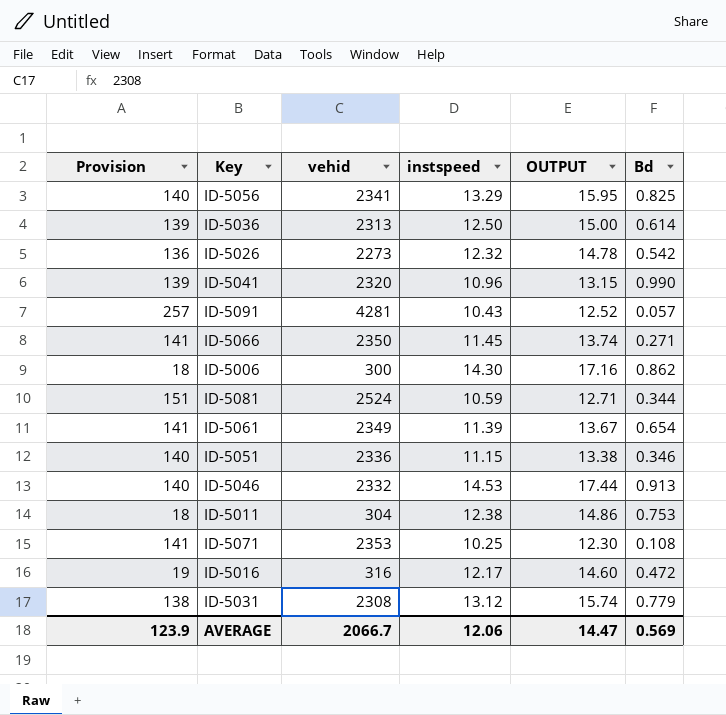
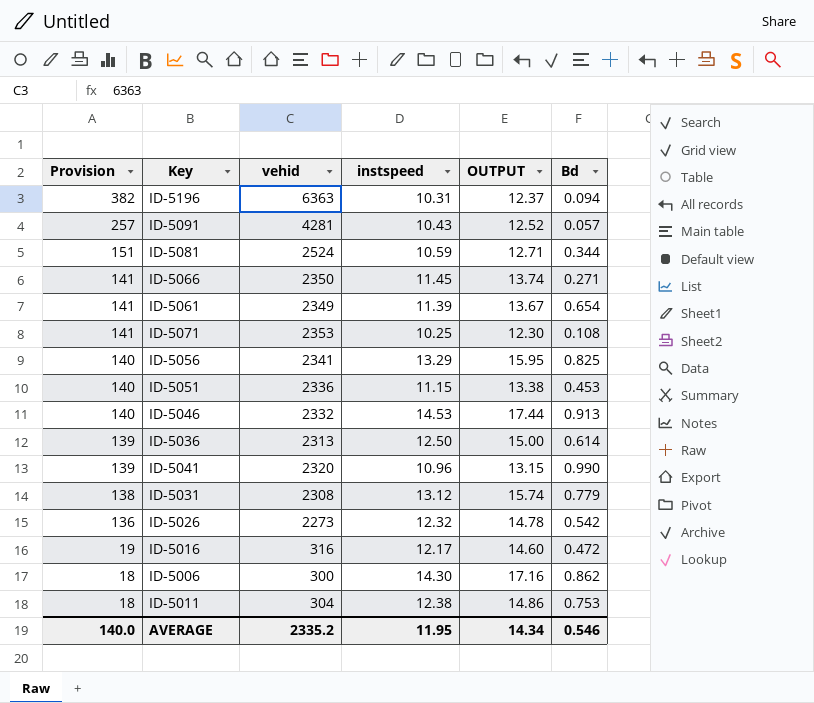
row order: none -> Provision descending
row ID-5196: none -> 382 | 6363 | 10.31 | 12.37 | 0.094
ID-5051 | Bd: 0.346 -> 0.453
AVERAGE | Provision: 123.9 -> 140.0
AVERAGE | vehid: 2066.7 -> 2335.2
AVERAGE | instspeed: 12.06 -> 11.95
AVERAGE | OUTPUT: 14.47 -> 14.34
AVERAGE | Bd: 0.569 -> 0.546

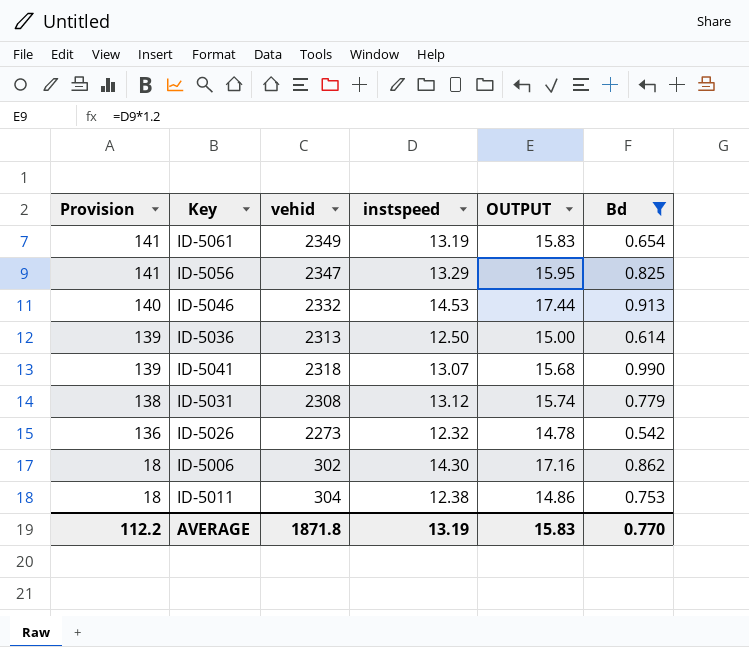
filter: none -> Bd >= 0.542
ID-5061 | instspeed: 11.39 -> 13.19
ID-5061 | OUTPUT: 13.67 -> 15.83
ID-5056 | Provision: 140 -> 141
ID-5056 | vehid: 2341 -> 2347
ID-5041 | vehid: 2320 -> 2318
ID-5041 | instspeed: 10.96 -> 13.07
ID-5041 | OUTPUT: 13.15 -> 15.68
ID-5006 | vehid: 300 -> 302
AVERAGE | Provision: 140.0 -> 112.2
AVERAGE | vehid: 2335.2 -> 1871.8
AVERAGE | instspeed: 11.95 -> 13.19
AVERAGE | OUTPUT: 14.34 -> 15.83
AVERAGE | Bd: 0.546 -> 0.770

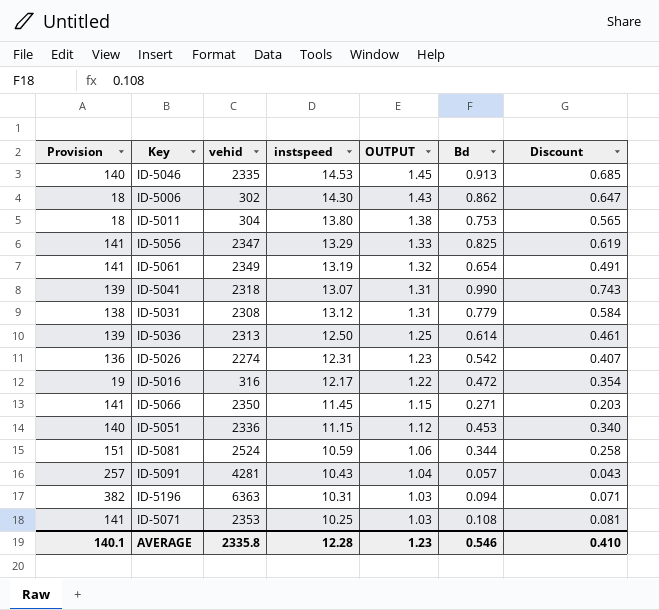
filter: Bd >= 0.542 -> none
row order: Provision descending -> OUTPUT descending
column OUTPUT | formula: [instspeed] * 1.2 -> [instspeed] * 0.1
column Discount | formula: none -> [Bd] * 0.75
ID-5046 | vehid: 2332 -> 2335
ID-5011 | instspeed: 12.38 -> 13.80
ID-5026 | vehid: 2273 -> 2274
ID-5026 | instspeed: 12.32 -> 12.31
AVERAGE | Provision: 112.2 -> 140.1
AVERAGE | vehid: 1871.8 -> 2335.8
AVERAGE | instspeed: 13.19 -> 12.28
AVERAGE | OUTPUT: 15.83 -> 1.23
AVERAGE | Bd: 0.770 -> 0.546

